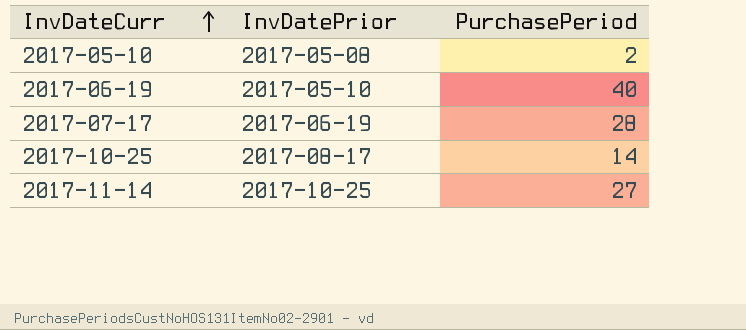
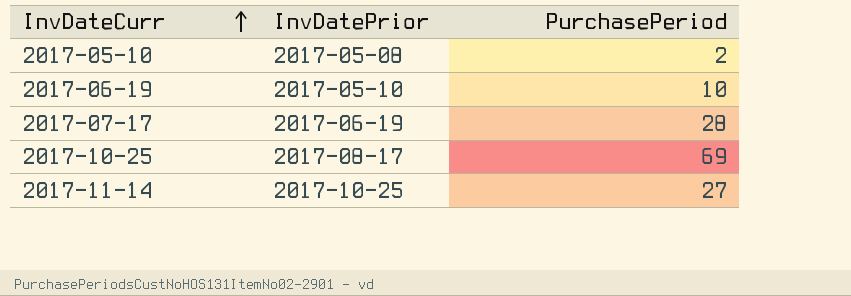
2017-06-19 | PurchasePeriod: 40 -> 10
2017-10-25 | PurchasePeriod: 14 -> 69

